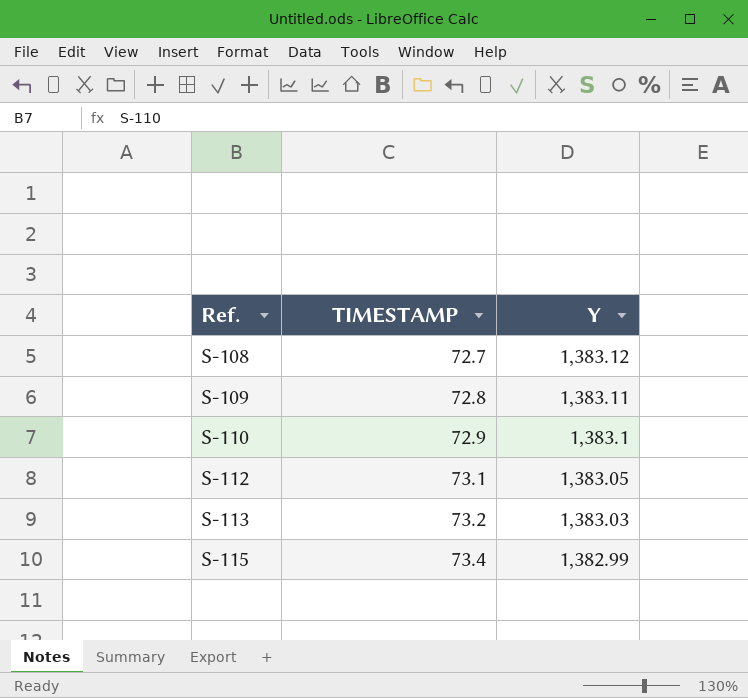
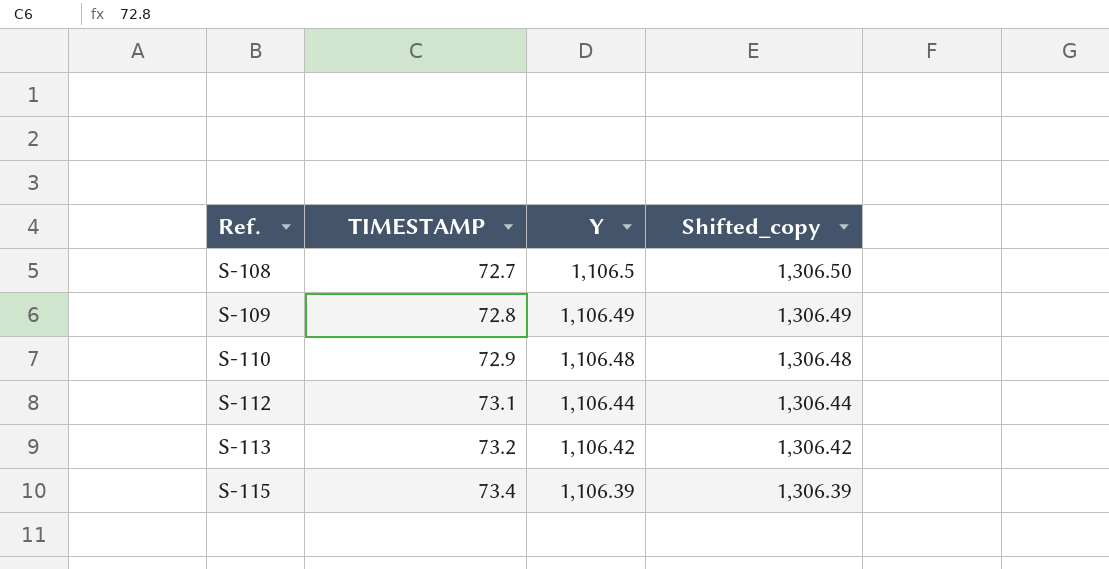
column Shifted_copy | formula: none -> [Y] + 200
S-108 | Y: 1,383.12 -> 1,106.5
S-109 | Y: 1,383.11 -> 1,106.49
S-110 | Y: 1,383.1 -> 1,106.48
S-112 | Y: 1,383.05 -> 1,106.44
S-113 | Y: 1,383.03 -> 1,106.42
S-115 | Y: 1,382.99 -> 1,106.39

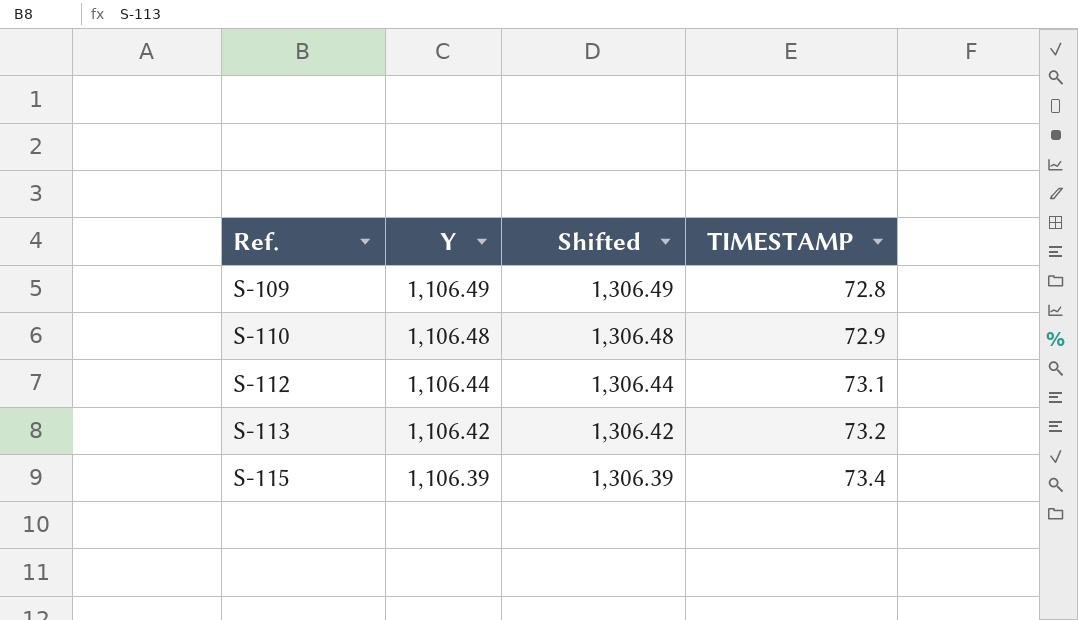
column name: Shifted_copy -> Shifted
column TIMESTAMP | position: 2 -> 4
row S-108: 72.7 | 1,106.5 | 1,306.50 -> none

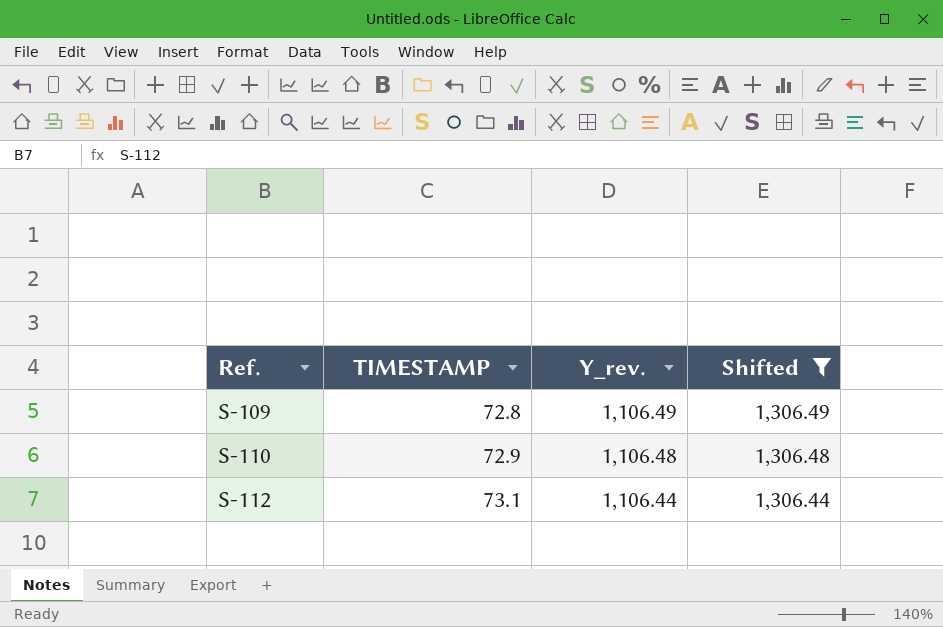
filter: none -> Shifted >= 1,306.44
column TIMESTAMP | position: 4 -> 2
column name: Y -> Y_rev.

